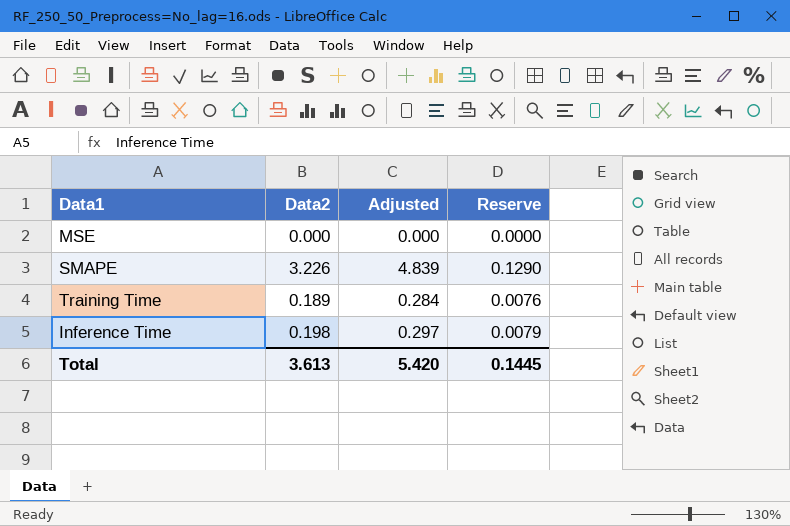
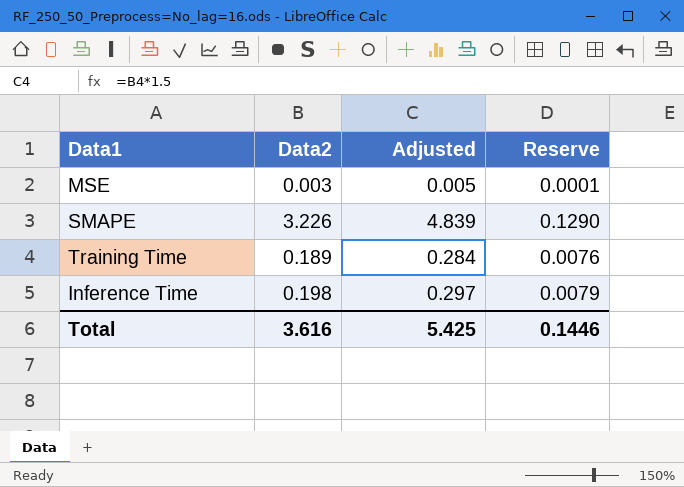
MSE | Data2: 0.000 -> 0.003
MSE | Adjusted: 0.000 -> 0.005
MSE | Reserve: 0.0000 -> 0.0001
Total | Data2: 3.613 -> 3.616
Total | Adjusted: 5.420 -> 5.425
Total | Reserve: 0.1445 -> 0.1446

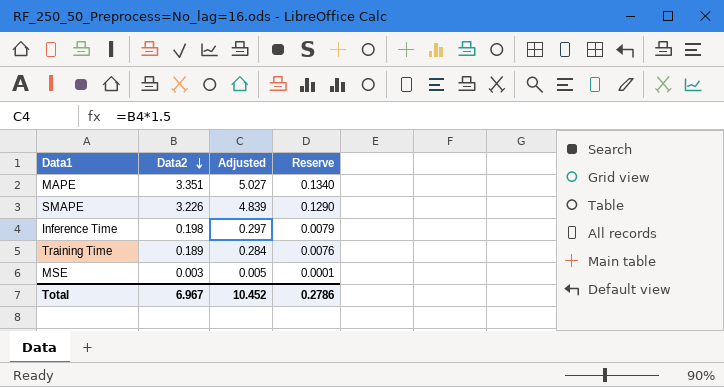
row order: none -> Data2 descending
row MAPE: none -> 3.351 | 5.027 | 0.1340
Total | Data2: 3.616 -> 6.967
Total | Adjusted: 5.425 -> 10.452
Total | Reserve: 0.1446 -> 0.2786

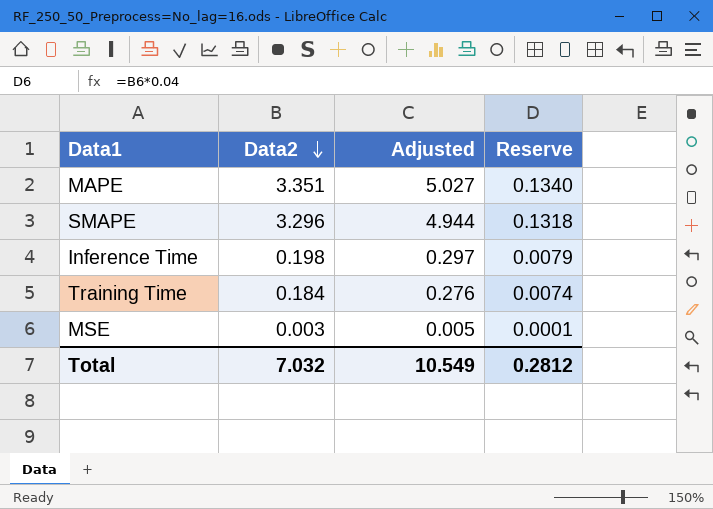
SMAPE | Data2: 3.226 -> 3.296
SMAPE | Adjusted: 4.839 -> 4.944
SMAPE | Reserve: 0.1290 -> 0.1318
Training Time | Data2: 0.189 -> 0.184
Training Time | Adjusted: 0.284 -> 0.276
Training Time | Reserve: 0.0076 -> 0.0074
Total | Data2: 6.967 -> 7.032
Total | Adjusted: 10.452 -> 10.549
Total | Reserve: 0.2786 -> 0.2812

